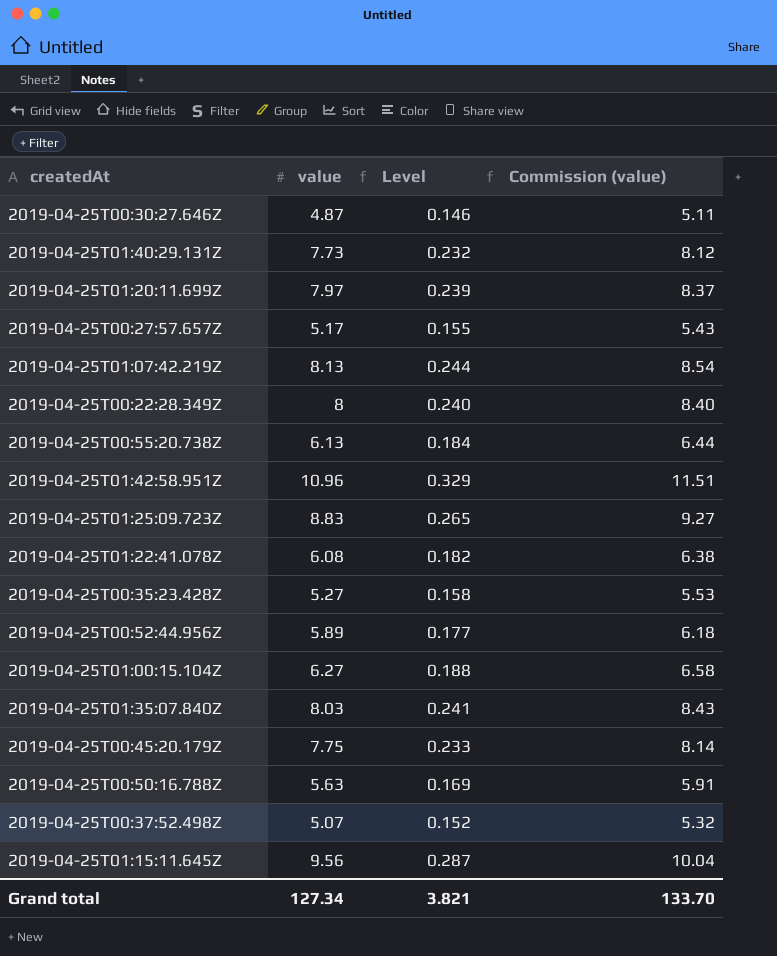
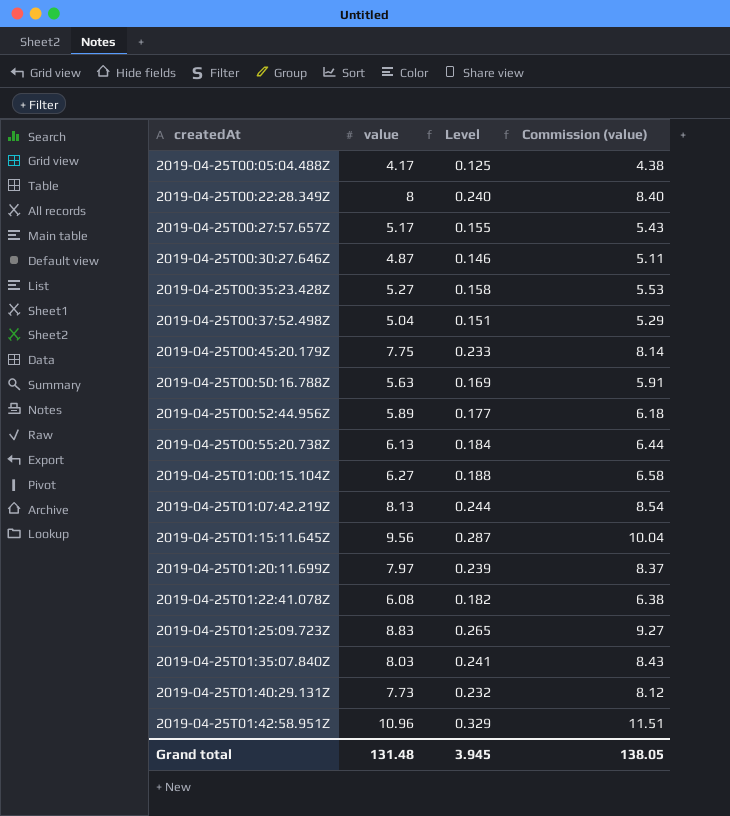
row order: none -> createdAt ascending
row 2019-04-25T00:05:04.488Z: none -> 4.17 | 0.125 | 4.38
2019-04-25T00:37:52.498Z | value: 5.07 -> 5.04
2019-04-25T00:37:52.498Z | Level: 0.152 -> 0.151
2019-04-25T00:37:52.498Z | Commission (value): 5.32 -> 5.29
Grand total | value: 127.34 -> 131.48
Grand total | Level: 3.821 -> 3.945
Grand total | Commission (value): 133.70 -> 138.05

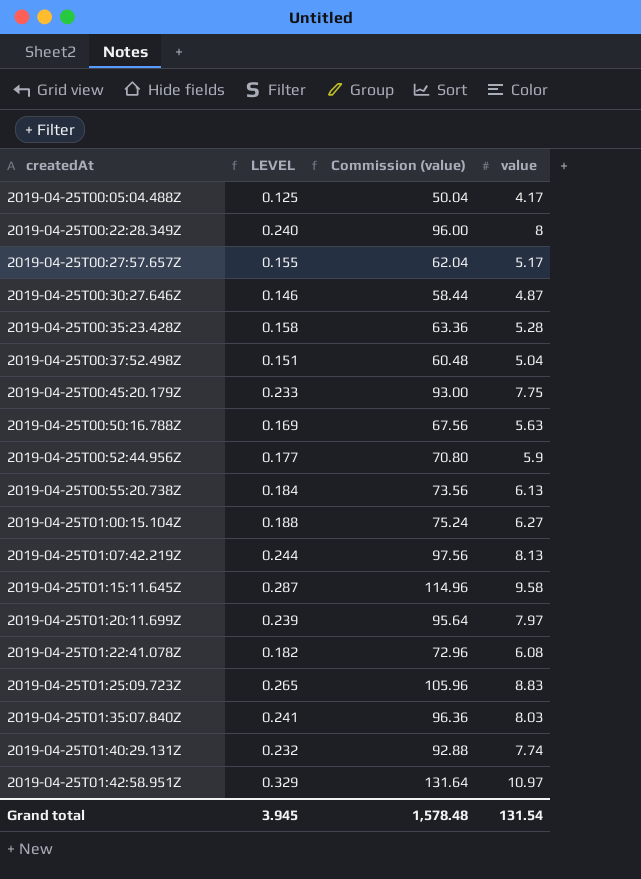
column name: Level -> LEVEL
column Commission (value) | formula: [value] * 1.05 -> [value] * 12
column value | position: 2 -> 4
2019-04-25T00:35:23.428Z | value: 5.27 -> 5.28
2019-04-25T00:52:44.956Z | value: 5.89 -> 5.9
2019-04-25T01:15:11.645Z | value: 9.56 -> 9.58
2019-04-25T01:40:29.131Z | value: 7.73 -> 7.74
2019-04-25T01:42:58.951Z | value: 10.96 -> 10.97
Grand total | Commission (value): 138.05 -> 1,578.48
Grand total | value: 131.48 -> 131.54

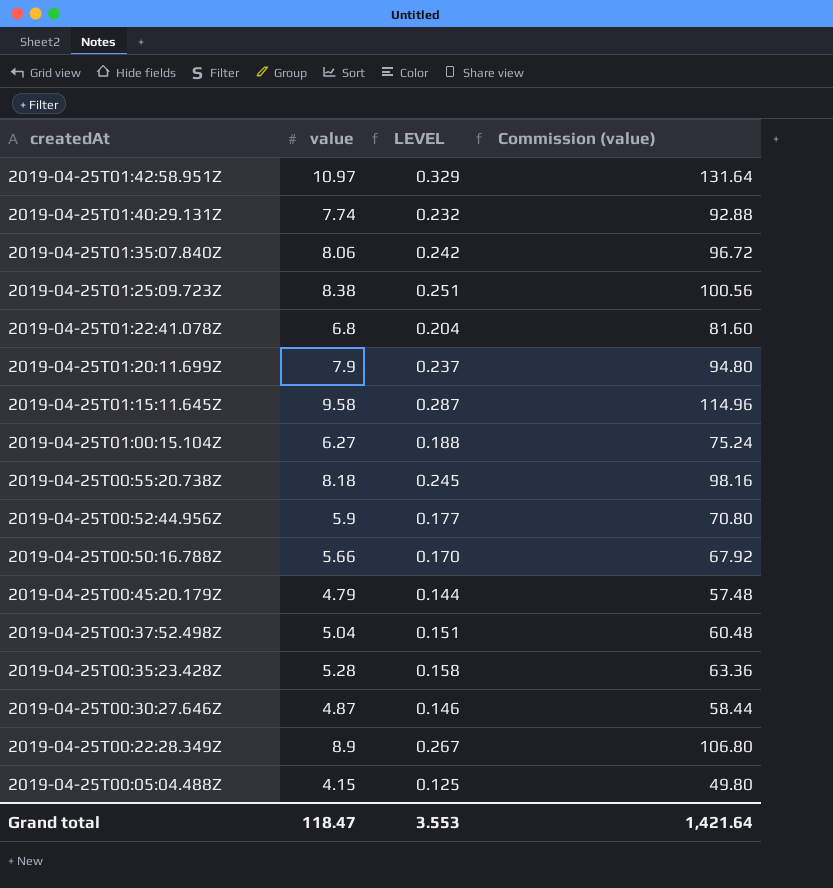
row order: createdAt ascending -> createdAt descending
column value | position: 4 -> 2
row 2019-04-25T00:27:57.657Z: 0.155 | 62.04 | 5.17 -> none
row 2019-04-25T01:07:42.219Z: 0.244 | 97.56 | 8.13 -> none
2019-04-25T01:35:07.840Z | value: 8.03 -> 8.06
2019-04-25T01:35:07.840Z | LEVEL: 0.241 -> 0.242
2019-04-25T01:35:07.840Z | Commission (value): 96.36 -> 96.72
2019-04-25T01:25:09.723Z | value: 8.83 -> 8.38
2019-04-25T01:25:09.723Z | LEVEL: 0.265 -> 0.251
2019-04-25T01:25:09.723Z | Commission (value): 105.96 -> 100.56
2019-04-25T01:22:41.078Z | value: 6.08 -> 6.8
2019-04-25T01:22:41.078Z | LEVEL: 0.182 -> 0.204
2019-04-25T01:22:41.078Z | Commission (value): 72.96 -> 81.60
2019-04-25T01:20:11.699Z | value: 7.97 -> 7.9
2019-04-25T01:20:11.699Z | LEVEL: 0.239 -> 0.237
2019-04-25T01:20:11.699Z | Commission (value): 95.64 -> 94.80
2019-04-25T00:55:20.738Z | value: 6.13 -> 8.18
2019-04-25T00:55:20.738Z | LEVEL: 0.184 -> 0.245
2019-04-25T00:55:20.738Z | Commission (value): 73.56 -> 98.16
2019-04-25T00:50:16.788Z | value: 5.63 -> 5.66
2019-04-25T00:50:16.788Z | LEVEL: 0.169 -> 0.170
2019-04-25T00:50:16.788Z | Commission (value): 67.56 -> 67.92
2019-04-25T00:45:20.179Z | value: 7.75 -> 4.79
2019-04-25T00:45:20.179Z | LEVEL: 0.233 -> 0.144
2019-04-25T00:45:20.179Z | Commission (value): 93.00 -> 57.48
2019-04-25T00:22:28.349Z | value: 8 -> 8.9
2019-04-25T00:22:28.349Z | LEVEL: 0.240 -> 0.267
2019-04-25T00:22:28.349Z | Commission (value): 96.00 -> 106.80
2019-04-25T00:05:04.488Z | value: 4.17 -> 4.15
2019-04-25T00:05:04.488Z | Commission (value): 50.04 -> 49.80
Grand total | value: 131.54 -> 118.47
Grand total | LEVEL: 3.945 -> 3.553
Grand total | Commission (value): 1,578.48 -> 1,421.64

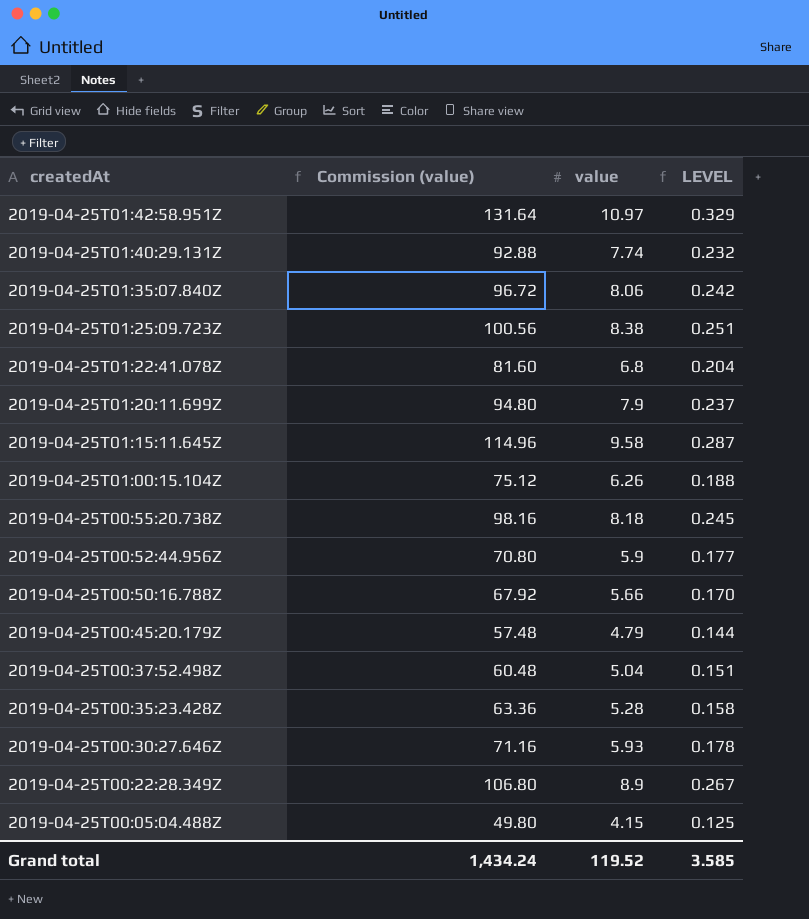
column Commission (value) | position: 4 -> 2
2019-04-25T01:00:15.104Z | Commission (value): 75.24 -> 75.12
2019-04-25T01:00:15.104Z | value: 6.27 -> 6.26
2019-04-25T00:30:27.646Z | Commission (value): 58.44 -> 71.16
2019-04-25T00:30:27.646Z | value: 4.87 -> 5.93
2019-04-25T00:30:27.646Z | LEVEL: 0.146 -> 0.178
Grand total | Commission (value): 1,421.64 -> 1,434.24
Grand total | value: 118.47 -> 119.52
Grand total | LEVEL: 3.553 -> 3.585

